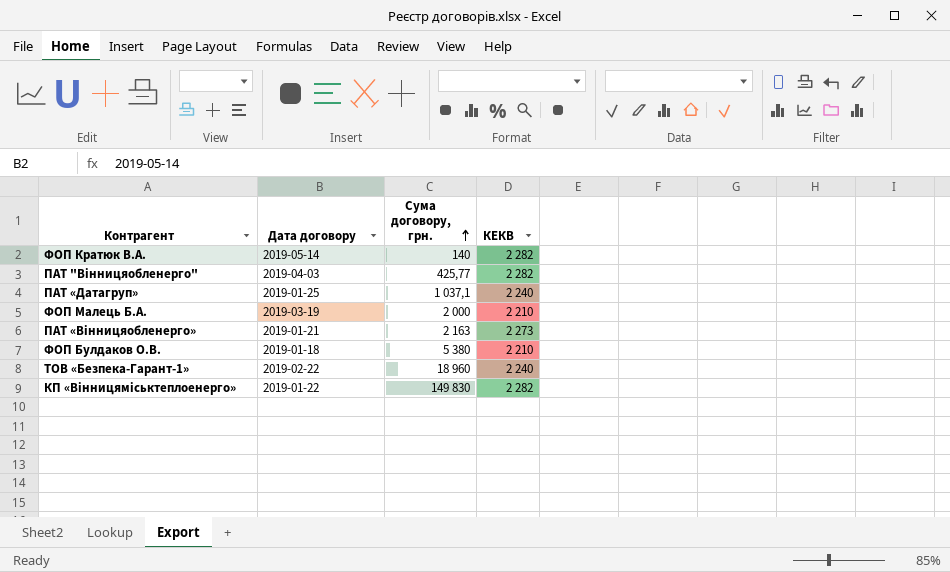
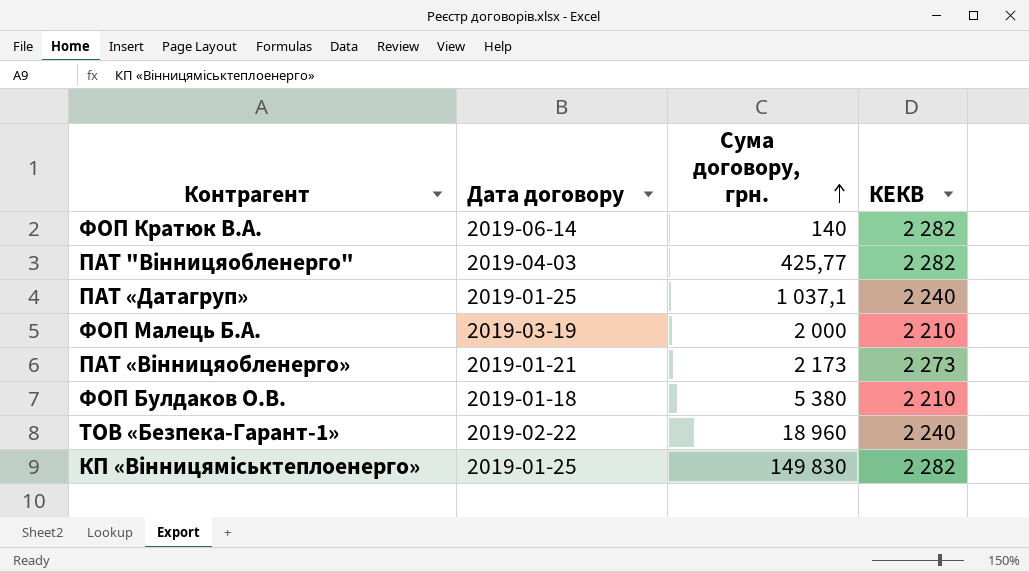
ФОП Кратюк В.А. | Дата договору: 2019-05-14 -> 2019-06-14
ПАТ «Вінницяобленерго» | Сума договору, грн.: 2 163 -> 2 173
КП «Вінницяміськтеплоенерго» | Дата договору: 2019-01-22 -> 2019-01-25

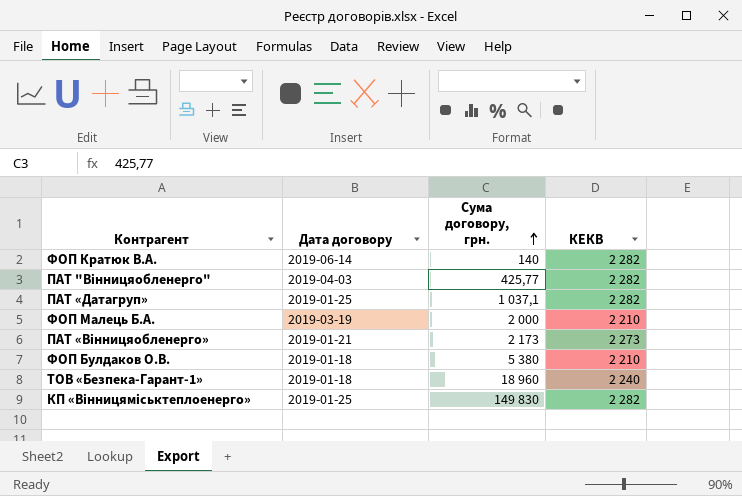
ПАТ «Датагруп» | КЕКВ: 2 240 -> 2 282
ТОВ «Безпека-Гарант-1» | Дата договору: 2019-02-22 -> 2019-01-18

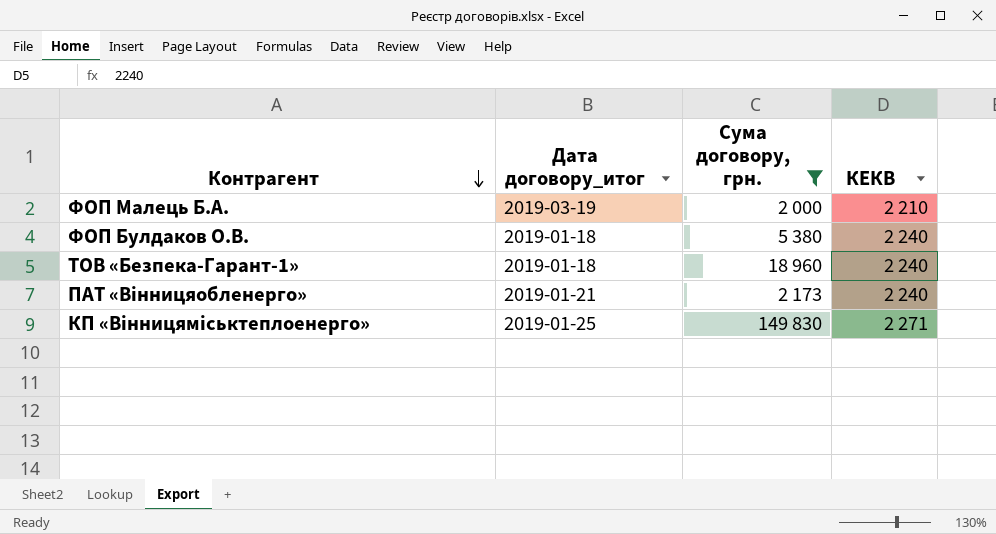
filter: none -> Сума договору, грн. >= 2 000
row order: Сума договору, грн. ascending -> Контрагент descending
column name: Дата договору -> Дата договору_итог
ФОП Булдаков О.В. | КЕКВ: 2 210 -> 2 240
ПАТ «Вінницяобленерго» | КЕКВ: 2 273 -> 2 240
КП «Вінницяміськтеплоенерго» | КЕКВ: 2 282 -> 2 271

